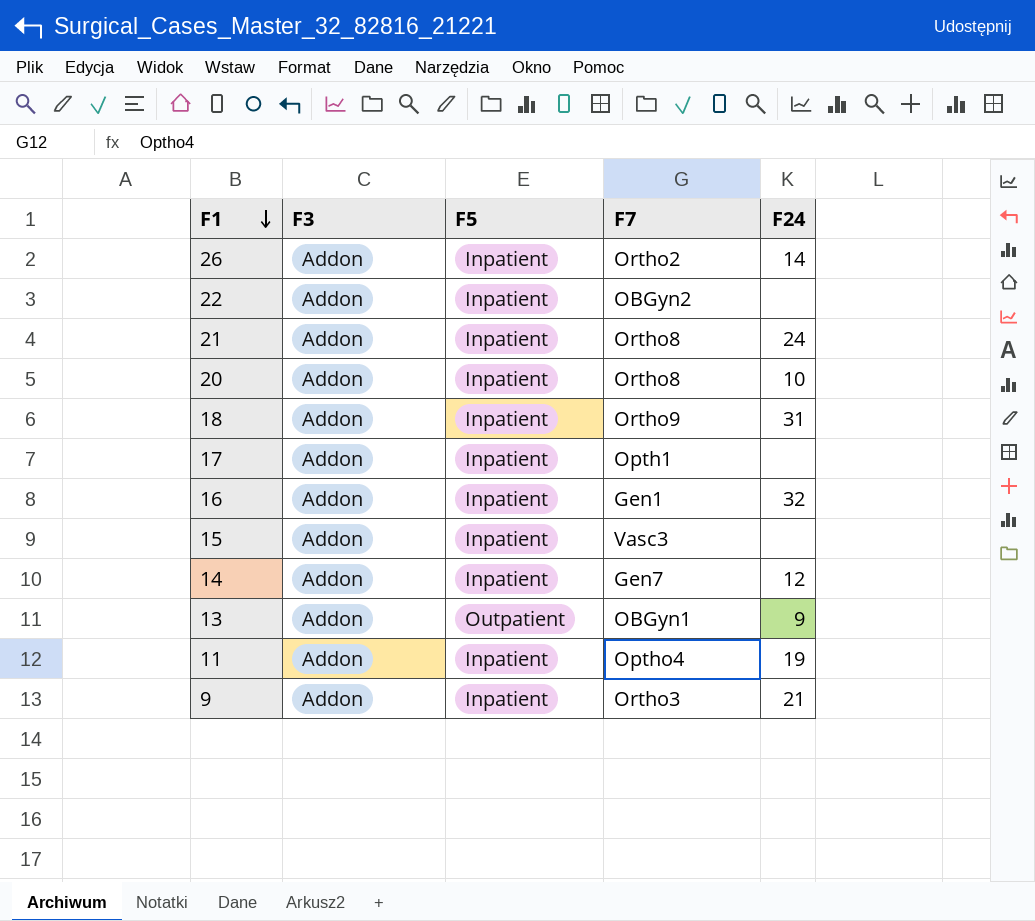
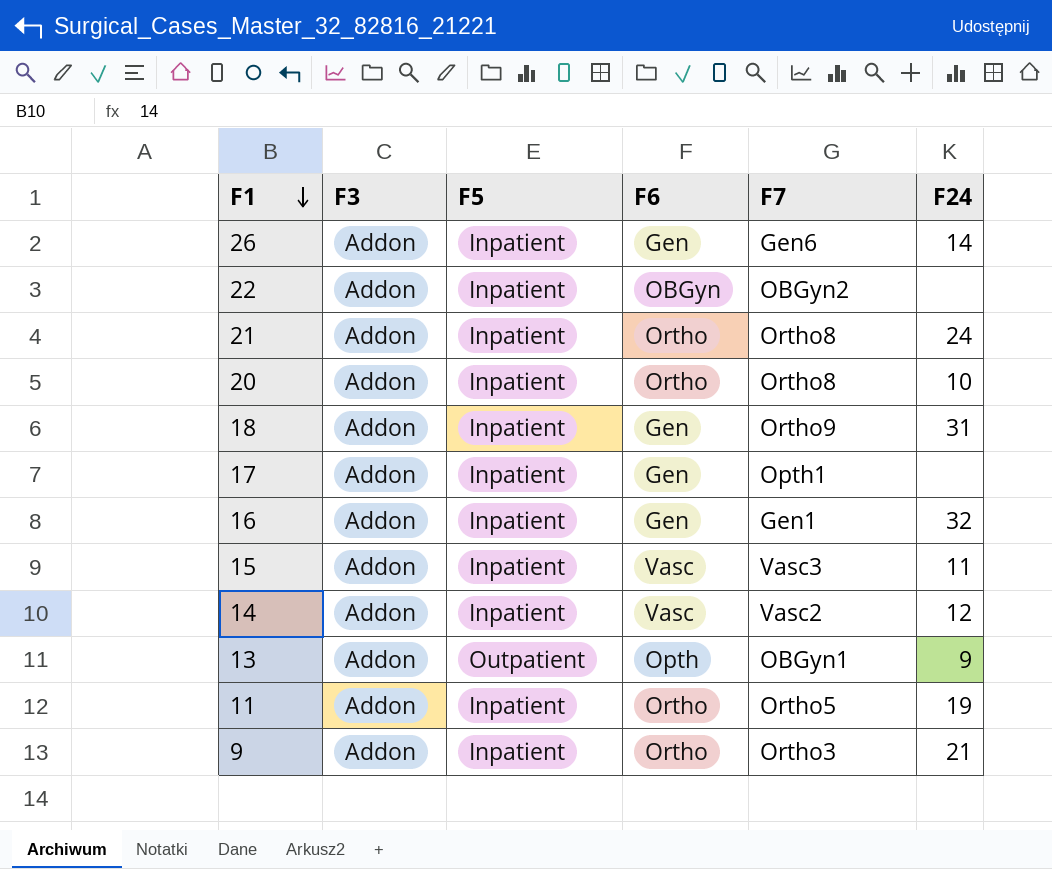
column F6 | position: none -> 4
26 | F7: Ortho2 -> Gen6
15 | F24: none -> 11
14 | F7: Gen7 -> Vasc2
11 | F7: Optho4 -> Ortho5

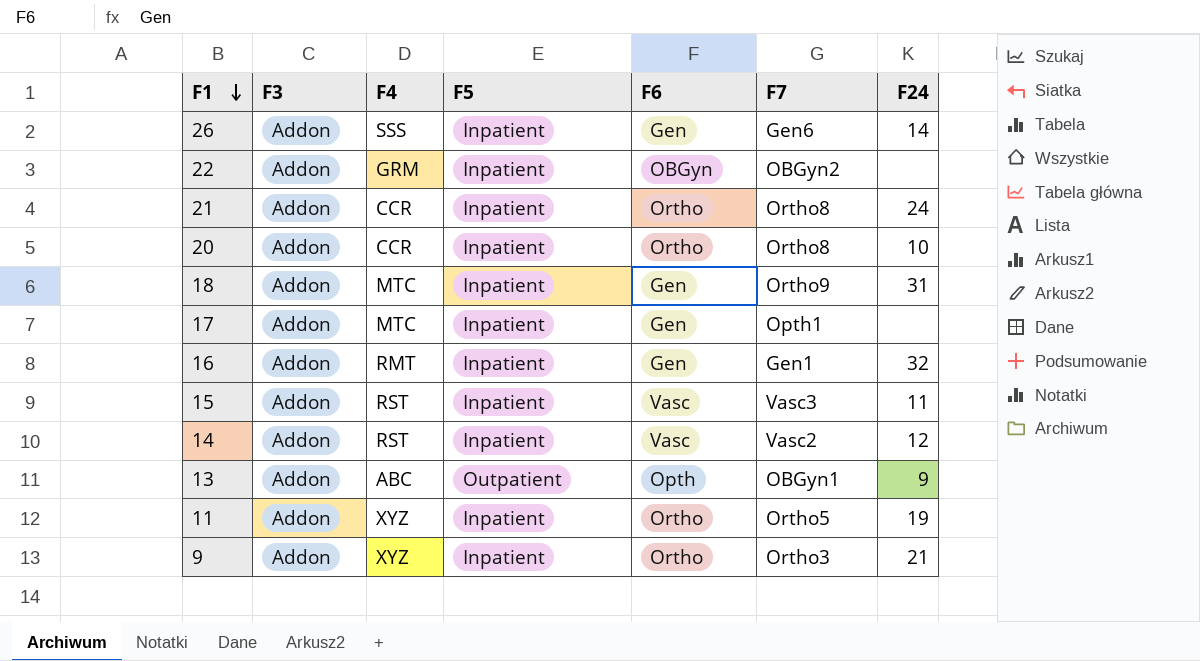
column F4 | position: none -> 3

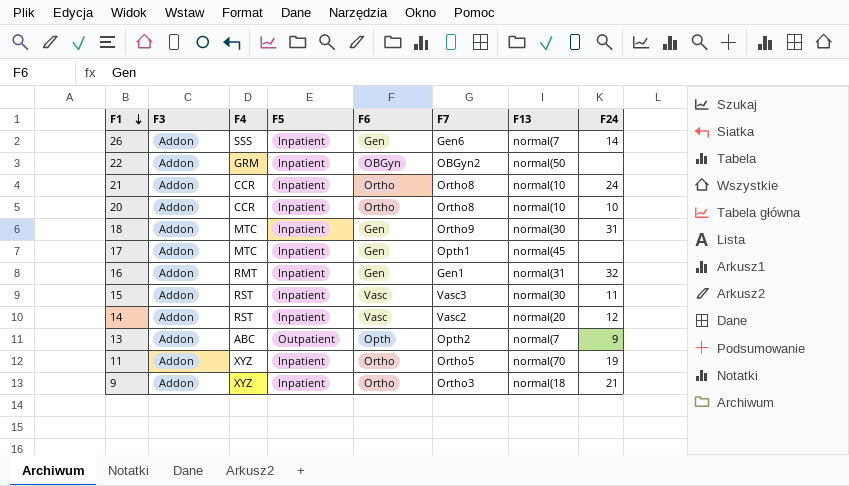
column F13 | position: none -> 7
13 | F7: OBGyn1 -> Opth2

